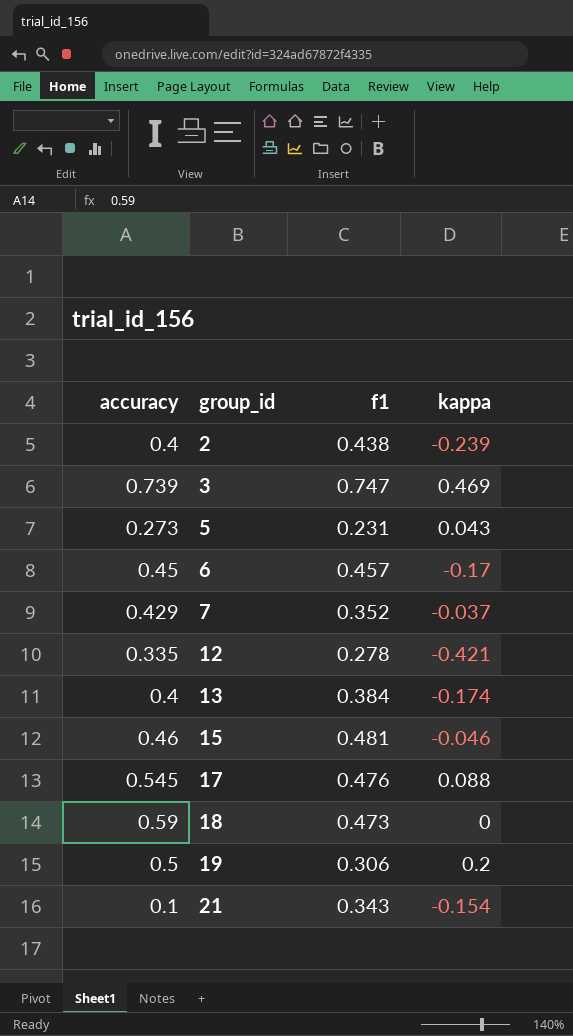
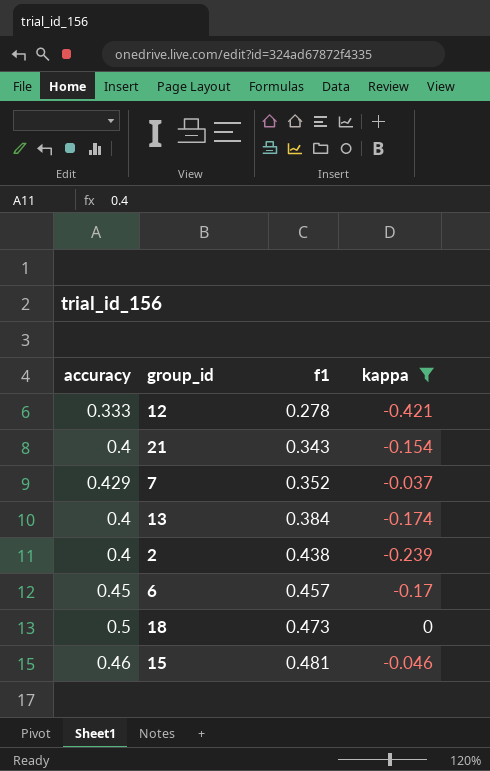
filter: none -> kappa <= 0
row order: group_id ascending -> f1 ascending
12 | accuracy: 0.335 -> 0.333
21 | accuracy: 0.1 -> 0.4
18 | accuracy: 0.59 -> 0.5

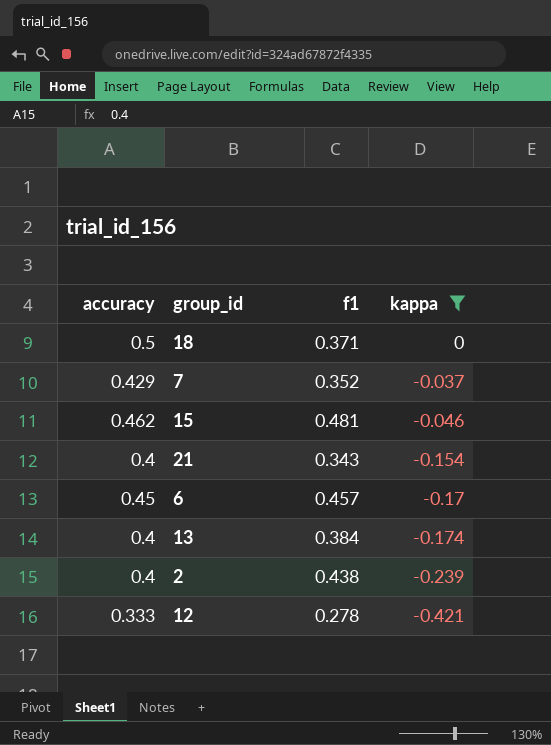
row order: f1 ascending -> kappa descending
18 | f1: 0.473 -> 0.371
15 | accuracy: 0.46 -> 0.462

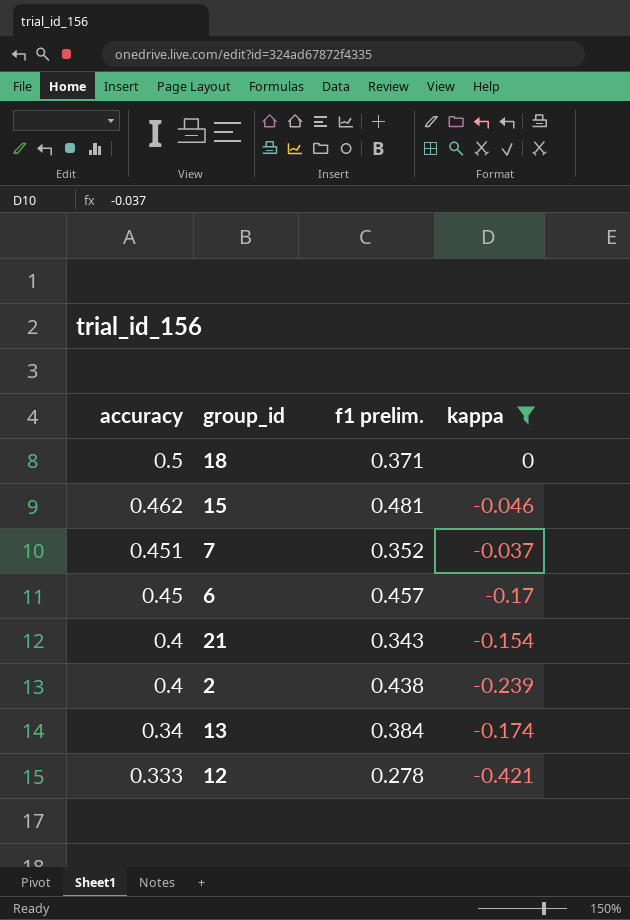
row order: kappa descending -> accuracy descending
column name: f1 -> f1 prelim.
7 | accuracy: 0.429 -> 0.451
13 | accuracy: 0.4 -> 0.34

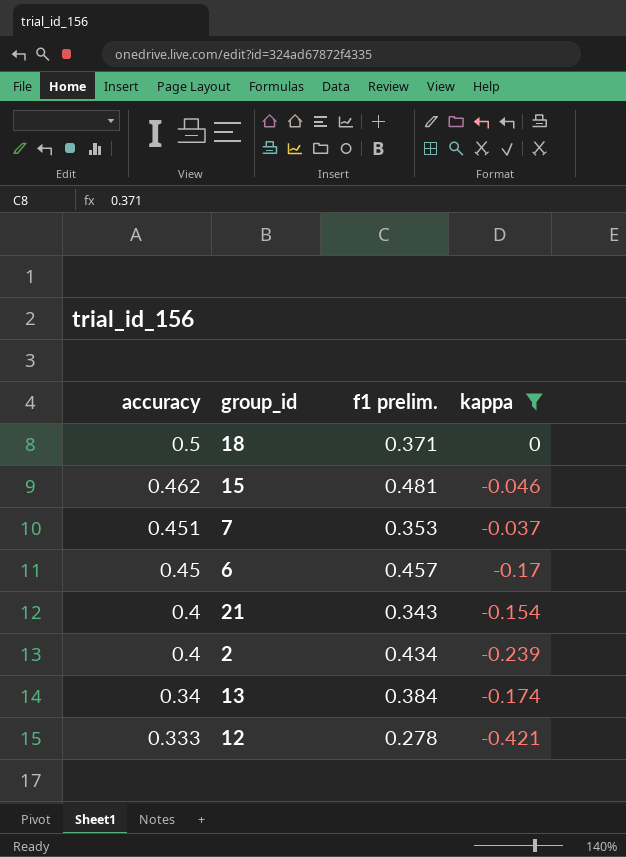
7 | f1 prelim.: 0.352 -> 0.353
2 | f1 prelim.: 0.438 -> 0.434

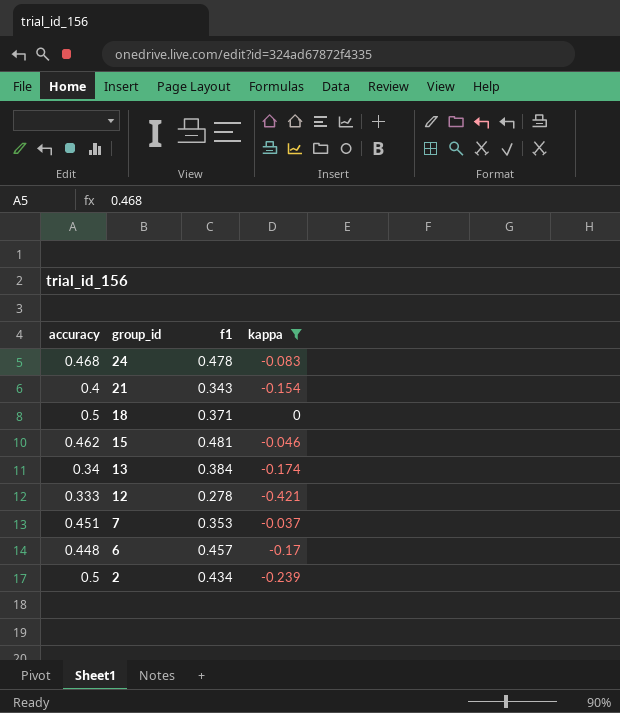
row order: accuracy descending -> group_id descending
column name: f1 prelim. -> f1
row 24: none -> 0.468 | 0.478 | -0.083
6 | accuracy: 0.45 -> 0.448
2 | accuracy: 0.4 -> 0.5

